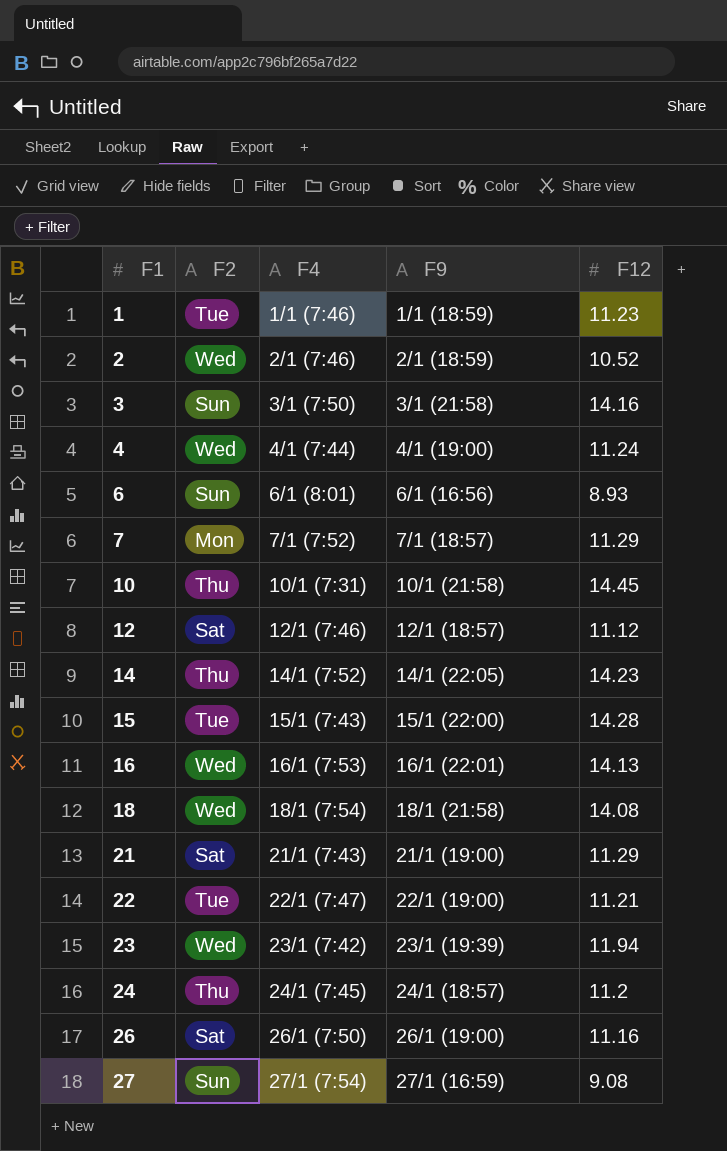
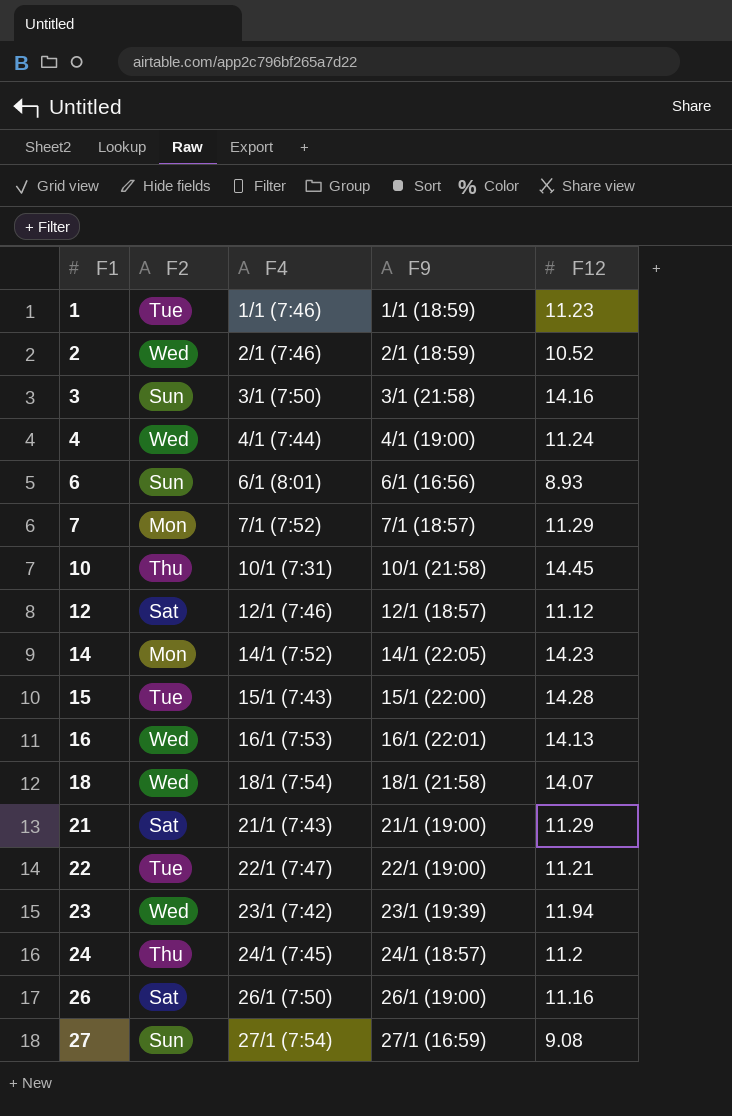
14 | F2: Thu -> Mon
18 | F12: 14.08 -> 14.07

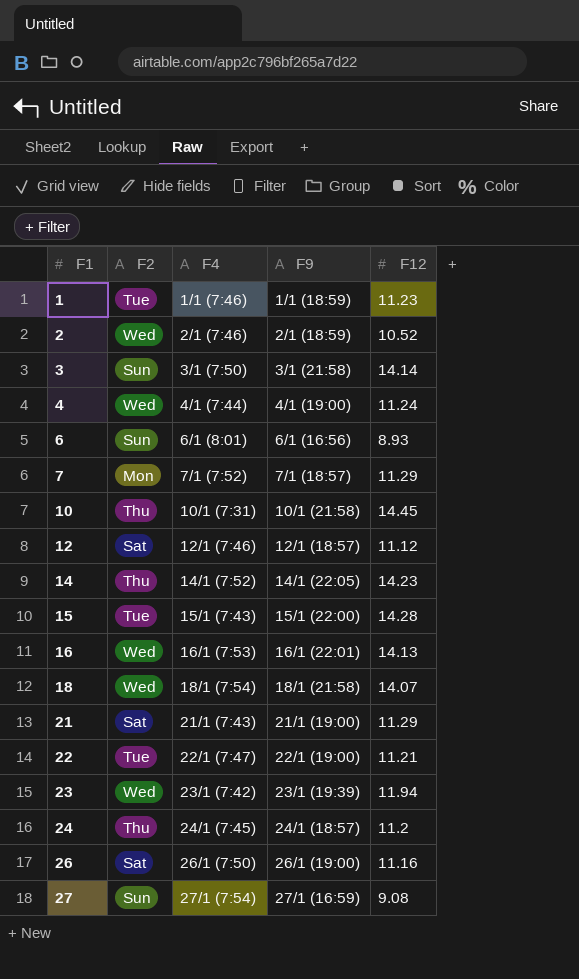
3 | F12: 14.16 -> 14.14
14 | F2: Mon -> Thu

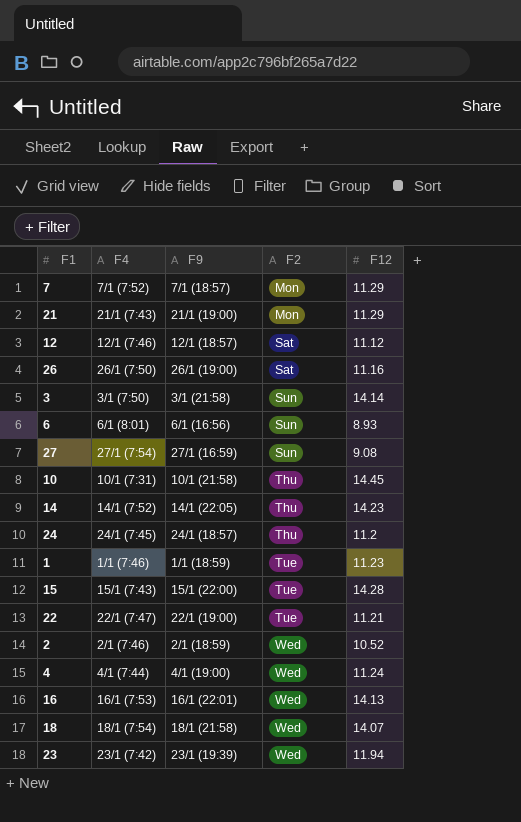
row order: F1 ascending -> F2 ascending
column F2 | position: 2 -> 4
21 | F2: Sat -> Mon

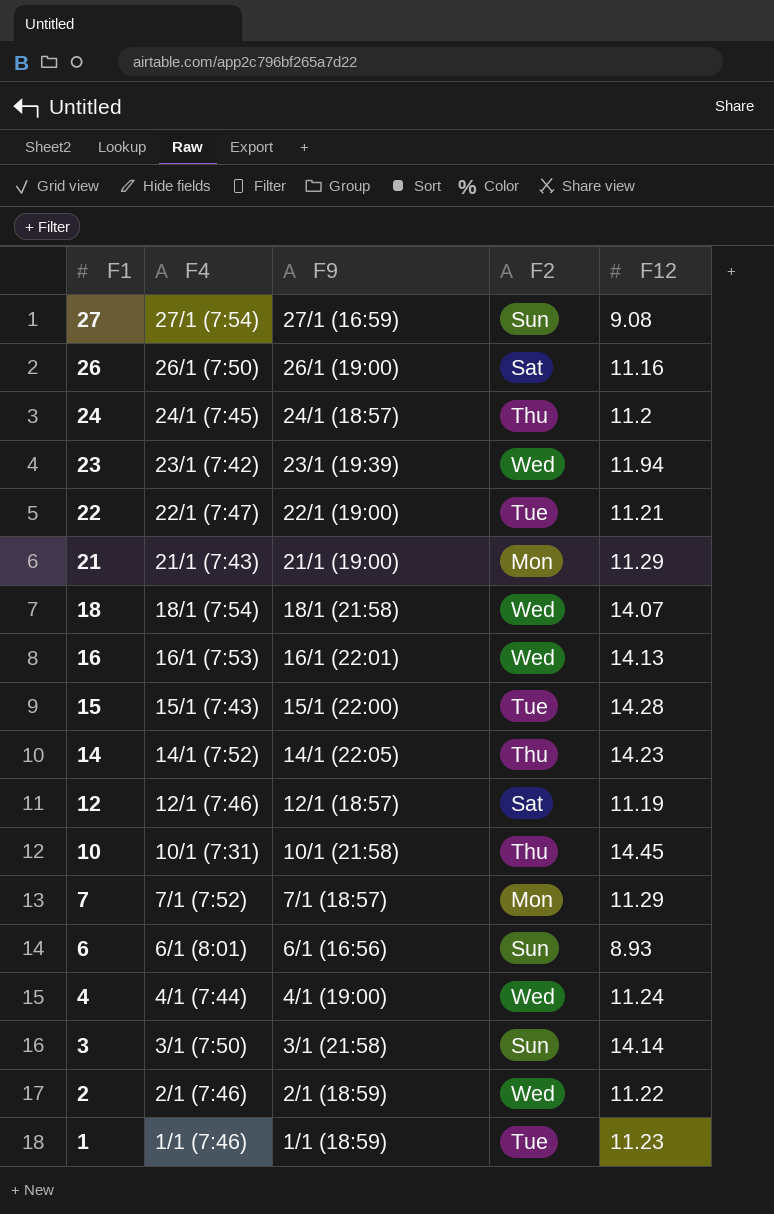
row order: F2 ascending -> F1 descending
12 | F12: 11.12 -> 11.19
2 | F12: 10.52 -> 11.22

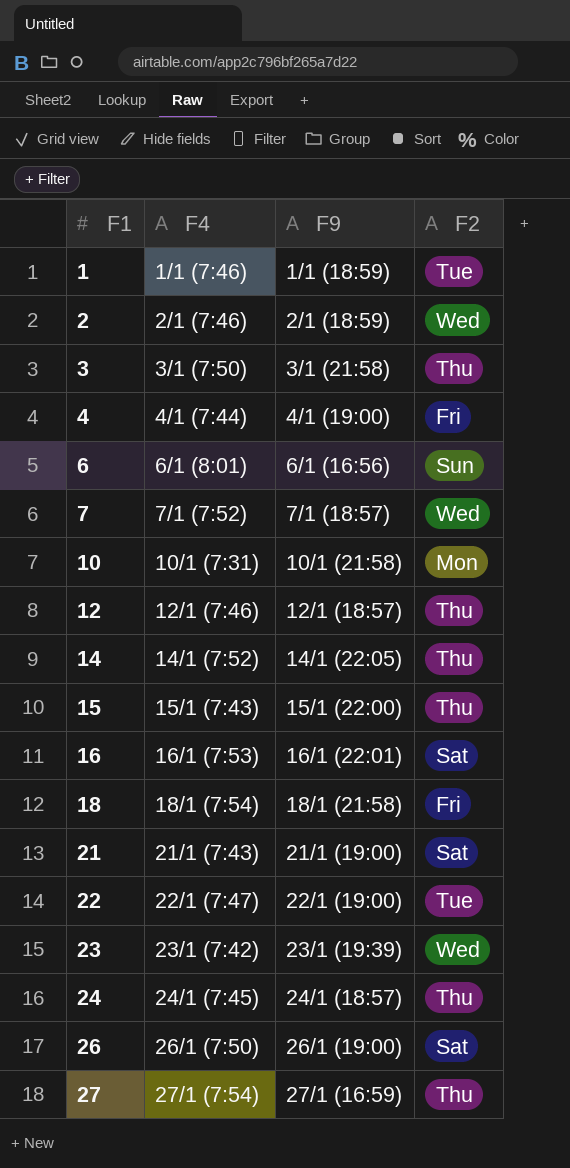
row order: F1 descending -> F1 ascending
column F12 | position: 5 -> none
3 | F2: Sun -> Thu
4 | F2: Wed -> Fri
7 | F2: Mon -> Wed
10 | F2: Thu -> Mon
12 | F2: Sat -> Thu
15 | F2: Tue -> Thu
16 | F2: Wed -> Sat
18 | F2: Wed -> Fri
21 | F2: Mon -> Sat
27 | F2: Sun -> Thu

